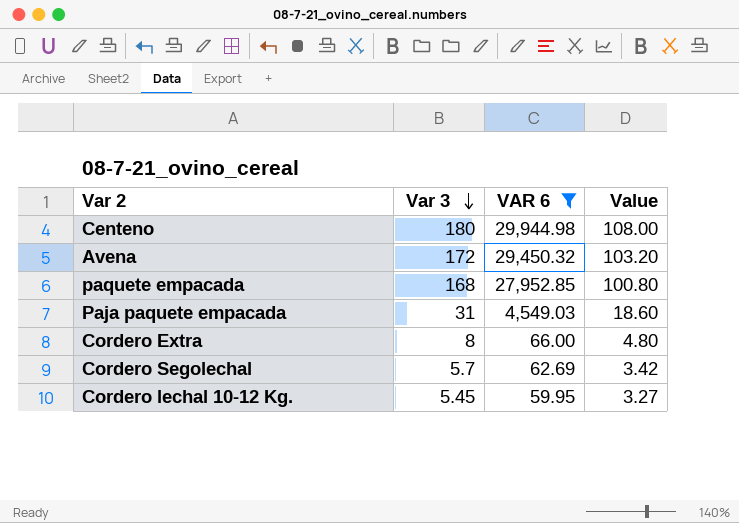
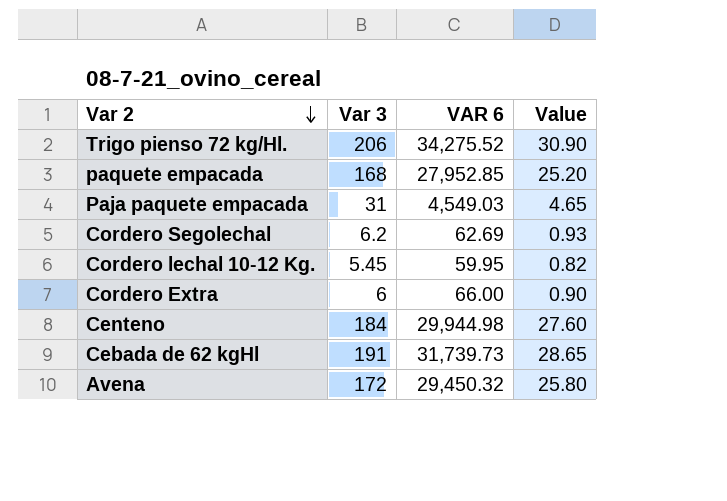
filter: VAR 6 <= 29,944.98 -> none
row order: Var 3 descending -> Var 2 descending
column Value | formula: [Var 3] * 0.6 -> [Var 3] * 0.15
Cordero Segolechal | Var 3: 5.7 -> 6.2
Cordero Extra | Var 3: 8 -> 6
Centeno | Var 3: 180 -> 184

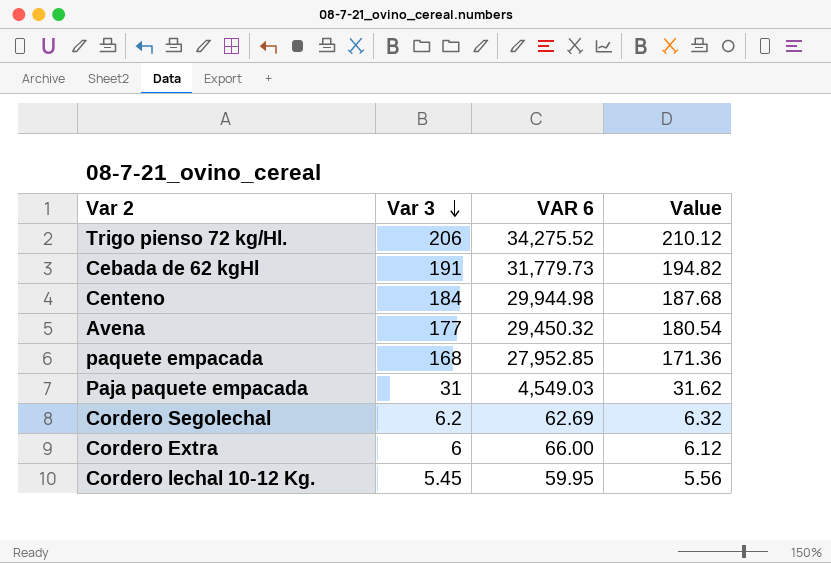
row order: Var 2 descending -> Var 3 descending
column Value | formula: [Var 3] * 0.15 -> [Var 3] * 1.02
Cebada de 62 kgHl | VAR 6: 31,739.73 -> 31,779.73
Avena | Var 3: 172 -> 177

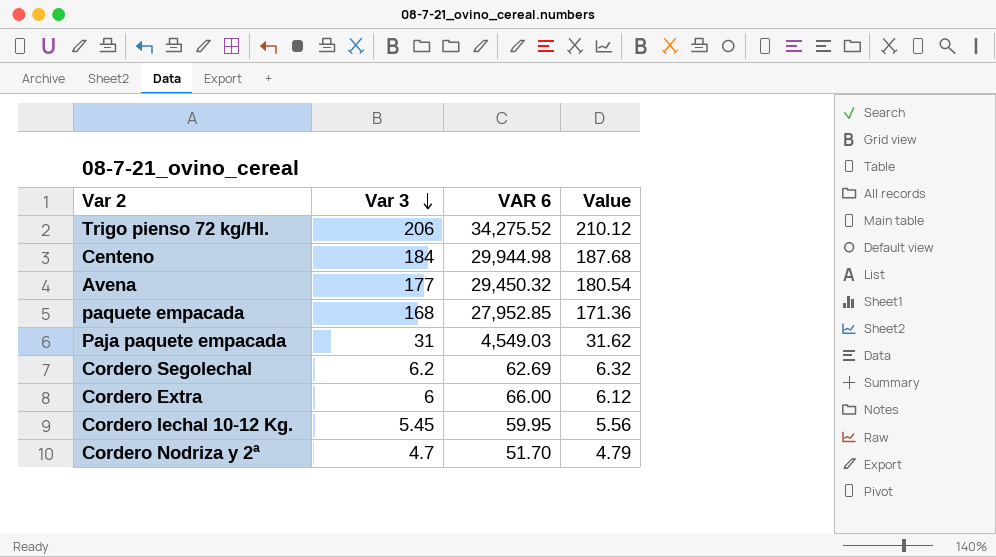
row Cebada de 62 kgHl: 191 | 31,779.73 | 194.82 -> none
row Cordero Nodriza y 2ª: none -> 4.7 | 51.70 | 4.79

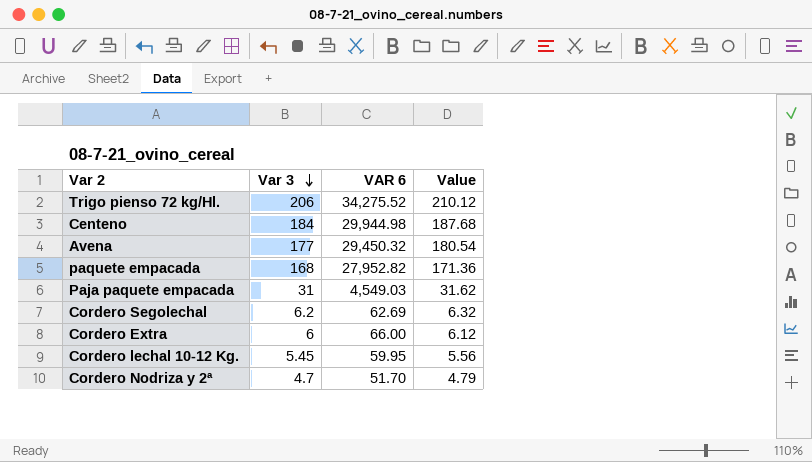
paquete empacada | VAR 6: 27,952.85 -> 27,952.82

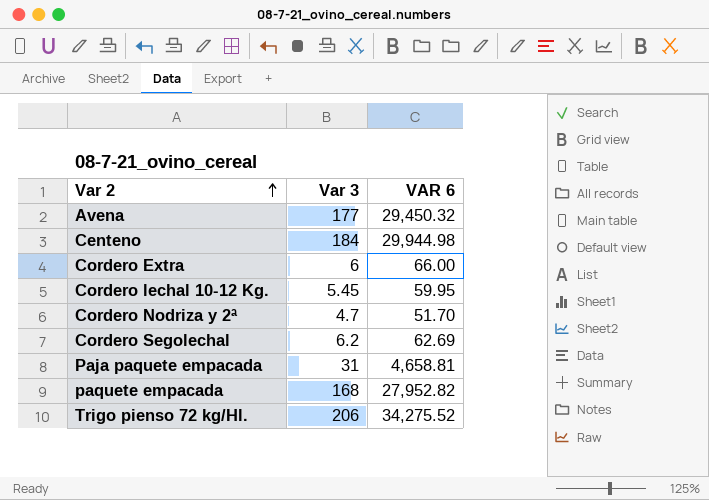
row order: Var 3 descending -> Var 2 ascending
column Value | formula: [Var 3] * 1.02 -> none
Paja paquete empacada | VAR 6: 4,549.03 -> 4,658.81

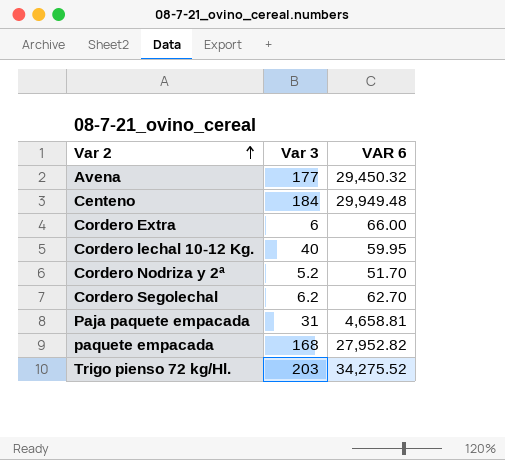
Centeno | VAR 6: 29,944.98 -> 29,949.48
Cordero lechal 10-12 Kg. | Var 3: 5.45 -> 40
Cordero Nodriza y 2ª | Var 3: 4.7 -> 5.2
Cordero Segolechal | VAR 6: 62.69 -> 62.70
Trigo pienso 72 kg/Hl. | Var 3: 206 -> 203

